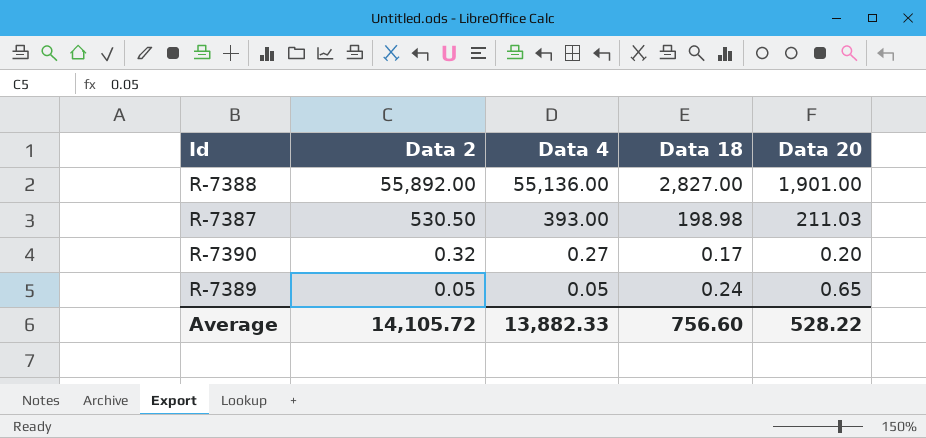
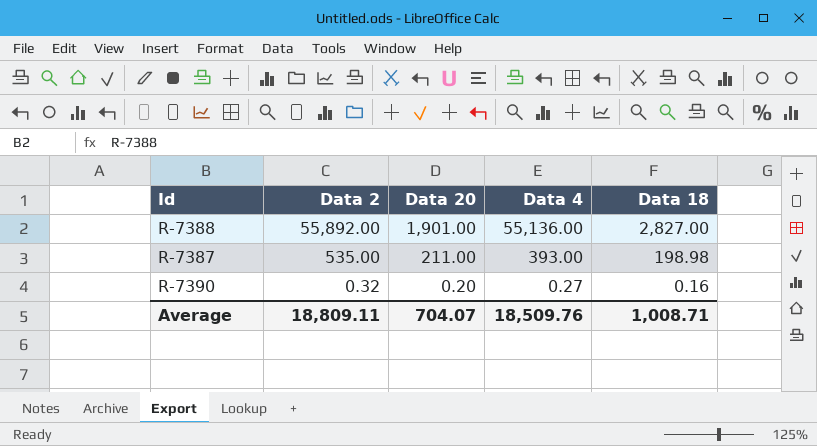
column Data 20 | position: 5 -> 3
row R-7389: 0.05 | 0.05 | 0.24 | 0.65 -> none
R-7387 | Data 2: 530.50 -> 535.00
R-7387 | Data 20: 211.03 -> 211.00
R-7390 | Data 18: 0.17 -> 0.16
Average | Data 2: 14,105.72 -> 18,809.11
Average | Data 20: 528.22 -> 704.07
Average | Data 4: 13,882.33 -> 18,509.76
Average | Data 18: 756.60 -> 1,008.71

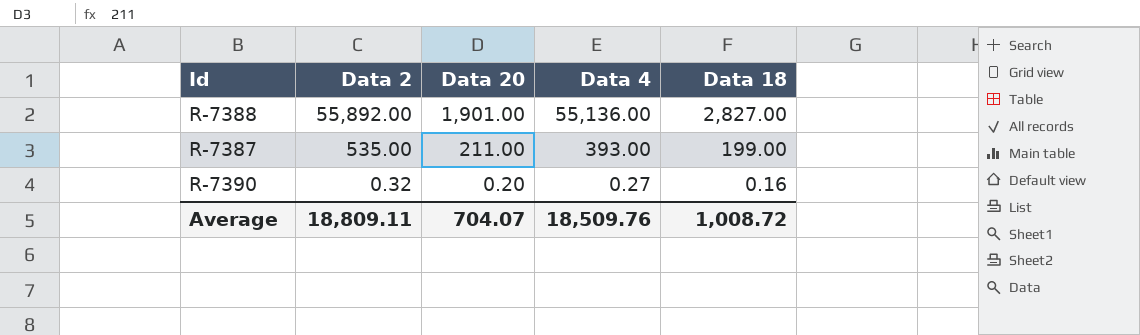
R-7387 | Data 18: 198.98 -> 199.00
Average | Data 18: 1,008.71 -> 1,008.72

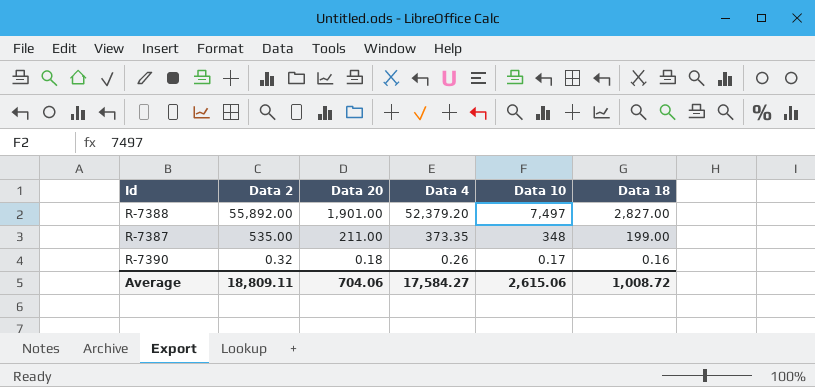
column Data 10 | position: none -> 5
R-7388 | Data 4: 55,136.00 -> 52,379.20
R-7387 | Data 4: 393.00 -> 373.35
R-7390 | Data 20: 0.20 -> 0.18
R-7390 | Data 4: 0.27 -> 0.26
Average | Data 20: 704.07 -> 704.06
Average | Data 4: 18,509.76 -> 17,584.27

